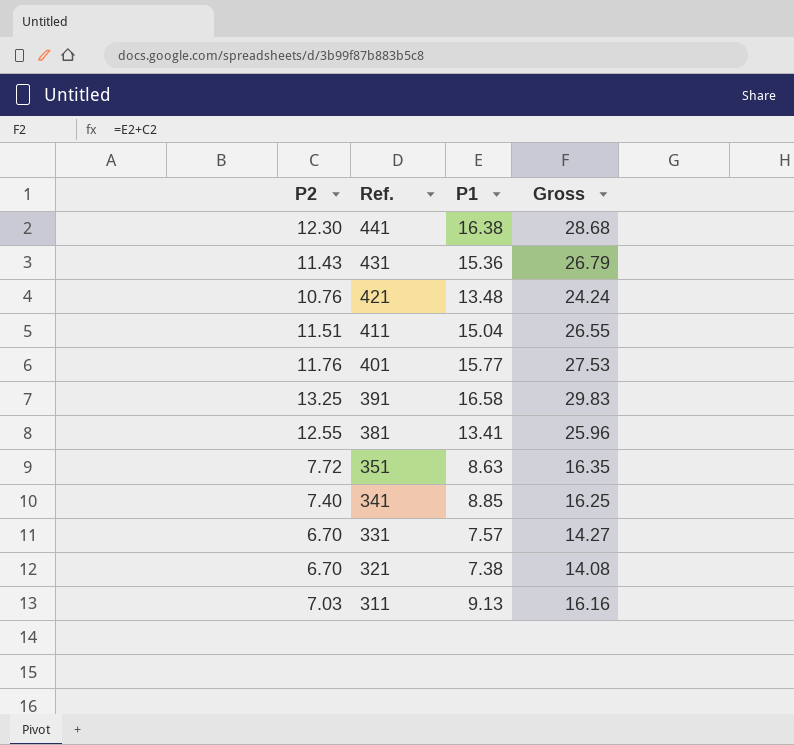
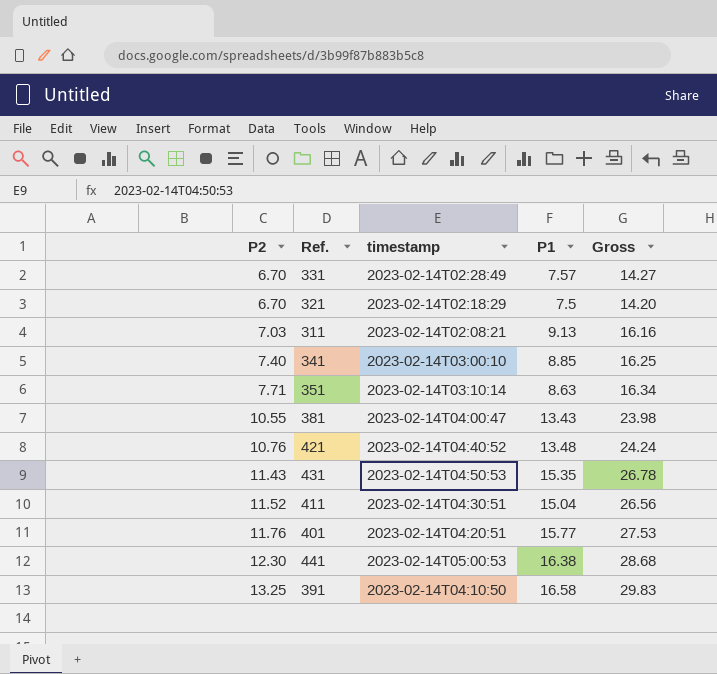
row order: Ref. descending -> P2 ascending
column timestamp | position: none -> 3
321 | P1: 7.38 -> 7.5
321 | Gross: 14.08 -> 14.20
351 | P2: 7.72 -> 7.71
351 | Gross: 16.35 -> 16.34
381 | P2: 12.55 -> 10.55
381 | P1: 13.41 -> 13.43
381 | Gross: 25.96 -> 23.98
431 | P1: 15.36 -> 15.35
431 | Gross: 26.79 -> 26.78
411 | P2: 11.51 -> 11.52
411 | Gross: 26.55 -> 26.56

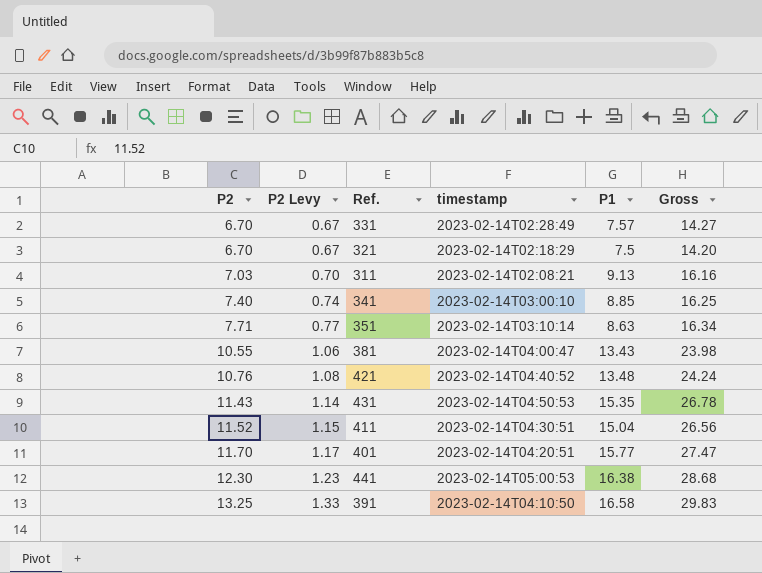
column P2 Levy | formula: none -> [P2] * 0.1
401 | P2: 11.76 -> 11.70
401 | Gross: 27.53 -> 27.47

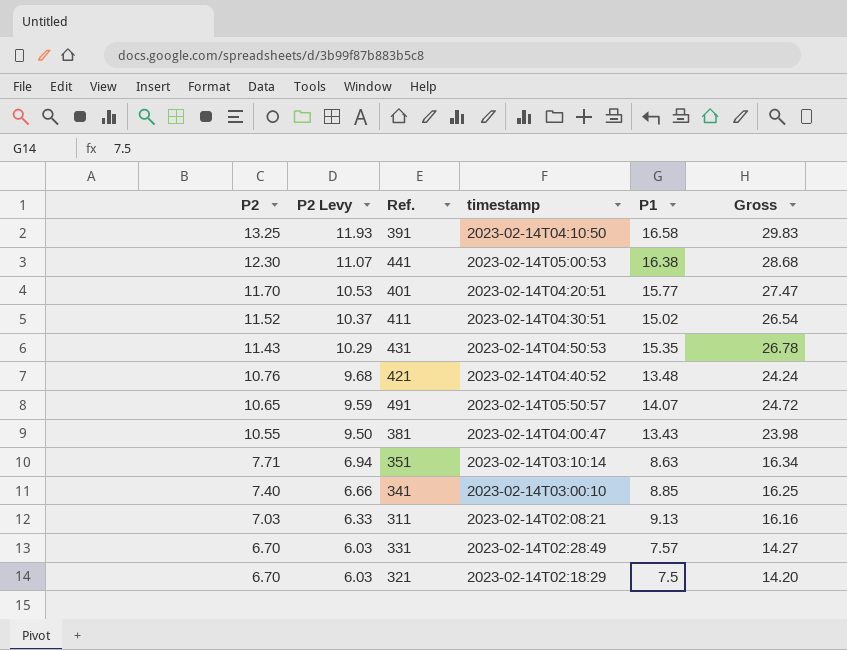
row order: P2 ascending -> P2 descending
column P2 Levy | formula: [P2] * 0.1 -> [P2] * 0.9
411 | P1: 15.04 -> 15.02
411 | Gross: 26.56 -> 26.54
row 491: none -> 10.65 | 9.59 | 2023-02-14T05:50:57 | 14.07 | 24.72

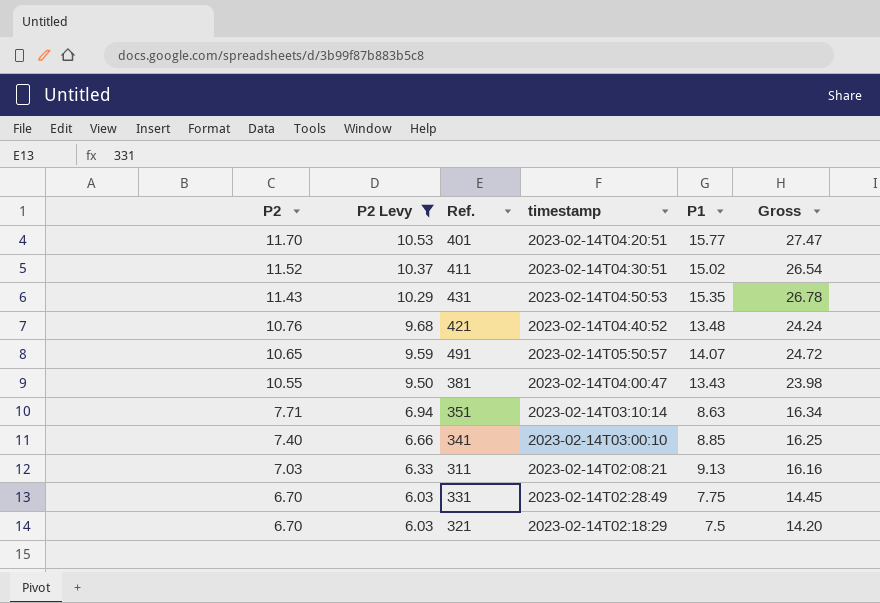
filter: none -> P2 Levy <= 10.53
331 | P1: 7.57 -> 7.75
331 | Gross: 14.27 -> 14.45

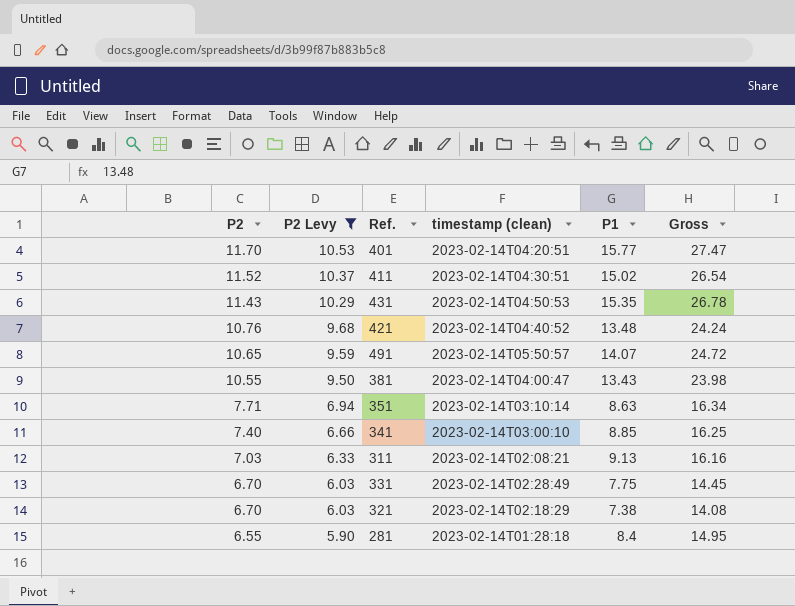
column name: timestamp -> timestamp (clean)
321 | P1: 7.5 -> 7.38
321 | Gross: 14.20 -> 14.08
row 281: none -> 6.55 | 5.90 | 2023-02-14T01:28:18 | 8.4 | 14.95

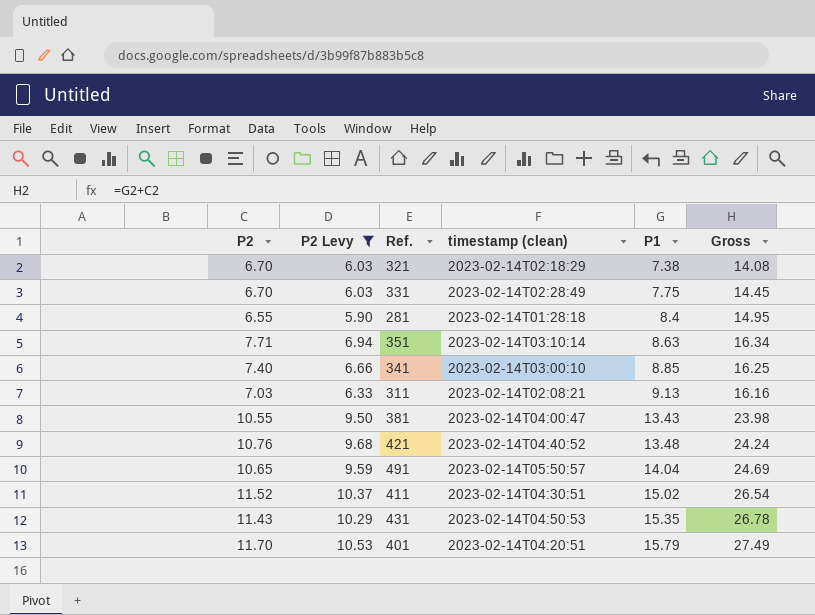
row order: P2 descending -> P1 ascending
491 | P1: 14.07 -> 14.04
491 | Gross: 24.72 -> 24.69
401 | P1: 15.77 -> 15.79
401 | Gross: 27.47 -> 27.49

